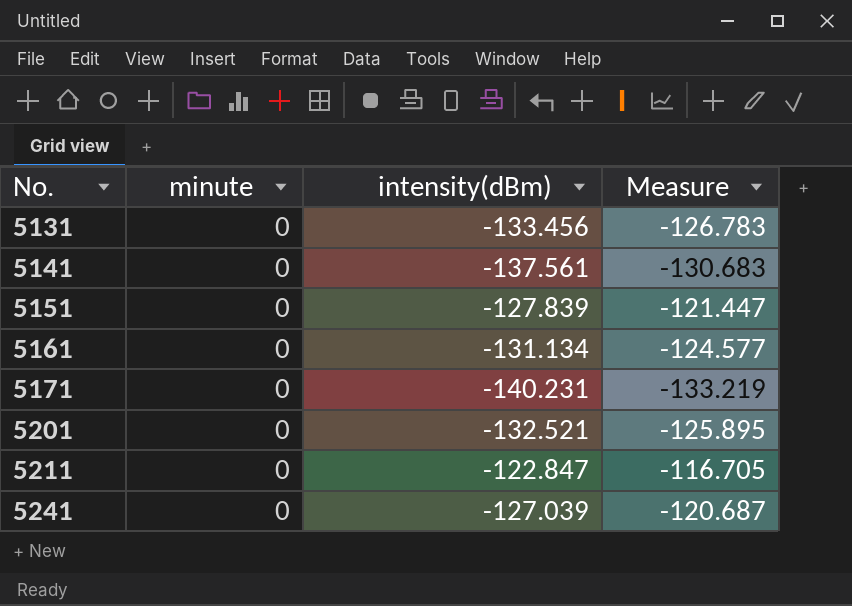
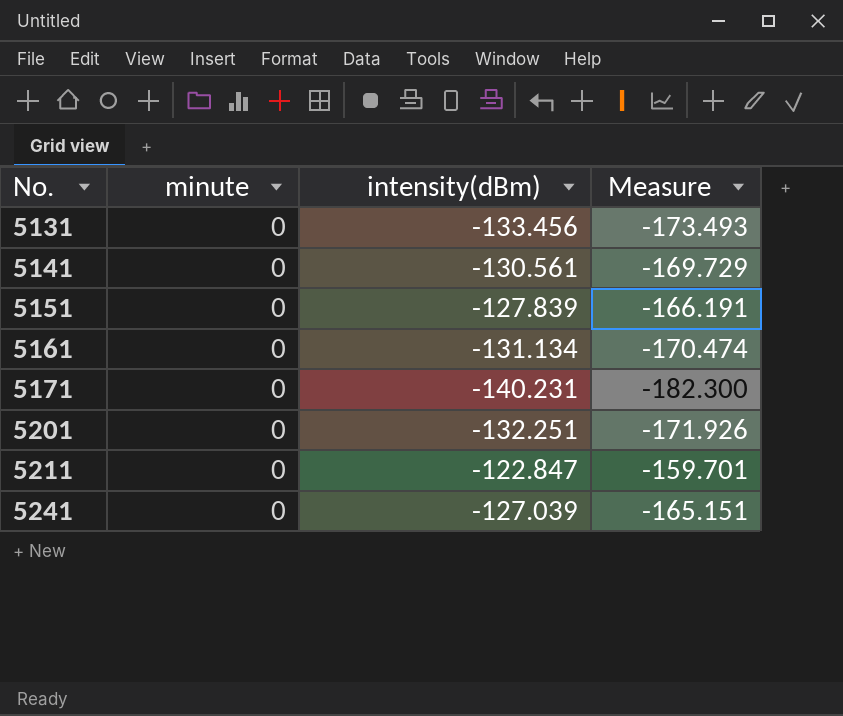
column Measure | formula: [intensity(dBm)] * 0.95 -> [intensity(dBm)] * 1.3
5141 | intensity(dBm): -137.561 -> -130.561
5201 | intensity(dBm): -132.521 -> -132.251

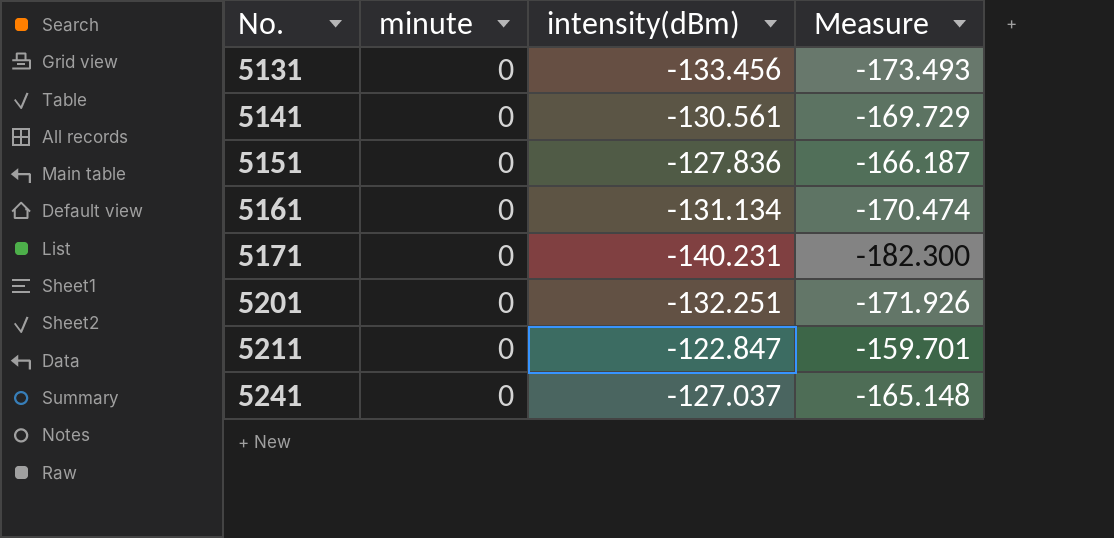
5151 | intensity(dBm): -127.839 -> -127.836
5151 | Measure: -166.191 -> -166.187
5241 | intensity(dBm): -127.039 -> -127.037
5241 | Measure: -165.151 -> -165.148

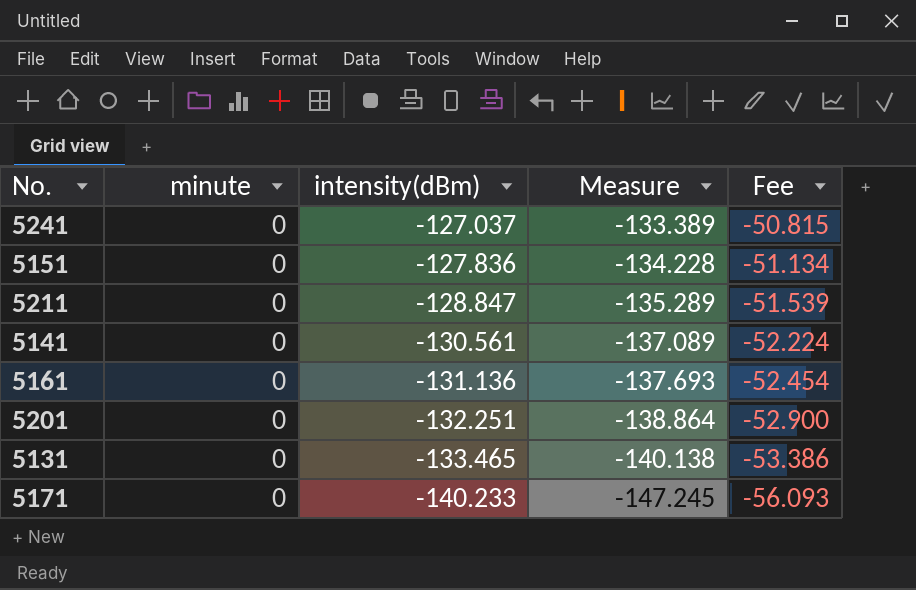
row order: No. ascending -> intensity(dBm) descending
column Measure | formula: [intensity(dBm)] * 1.3 -> [intensity(dBm)] * 1.05
column Fee | formula: none -> [intensity(dBm)] * 0.4
5211 | intensity(dBm): -122.847 -> -128.847
5161 | intensity(dBm): -131.134 -> -131.136
5131 | intensity(dBm): -133.456 -> -133.465
5171 | intensity(dBm): -140.231 -> -140.233

